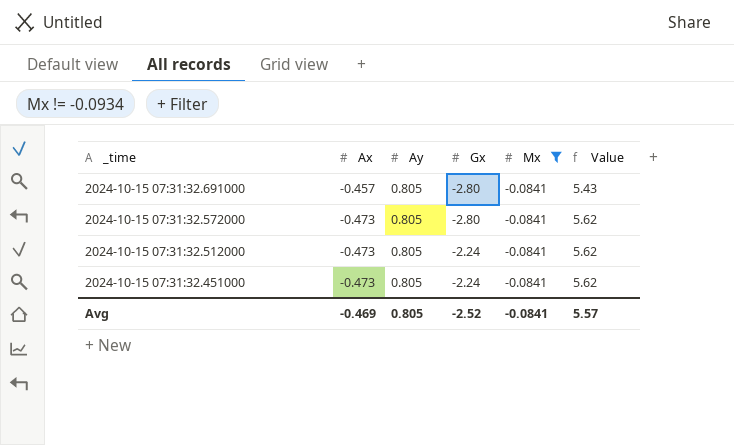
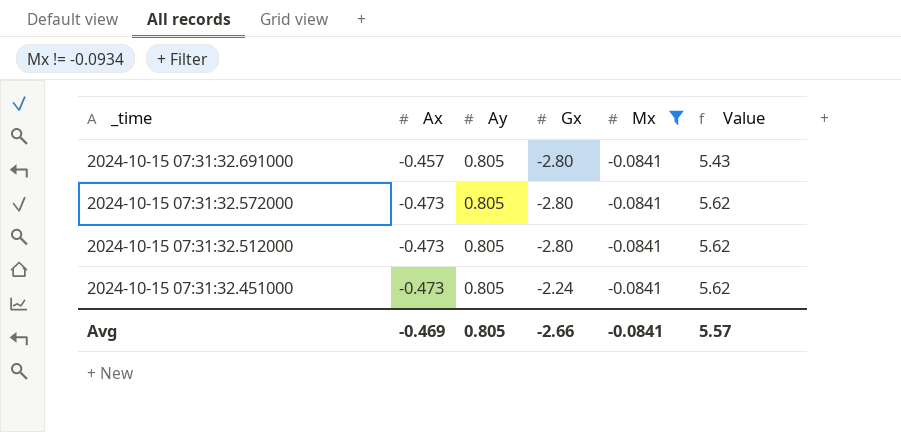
2024-10-15 07:31:32.512000 | Gx: -2.24 -> -2.80
Avg | Gx: -2.52 -> -2.66

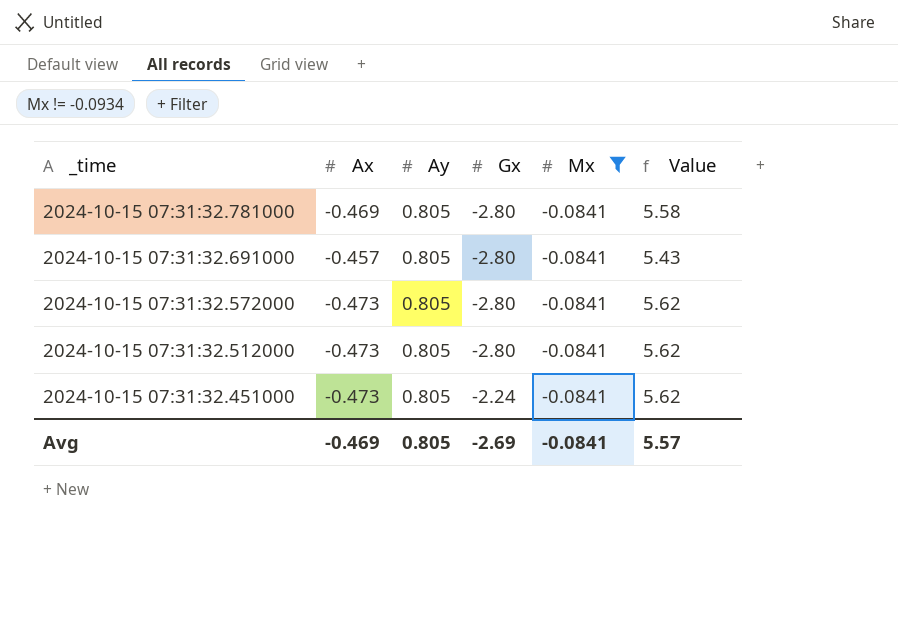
row 2024-10-15 07:31:32.781000: none -> -0.469 | 0.805 | -2.80 | -0.0841 | 5.58
Avg | Gx: -2.66 -> -2.69

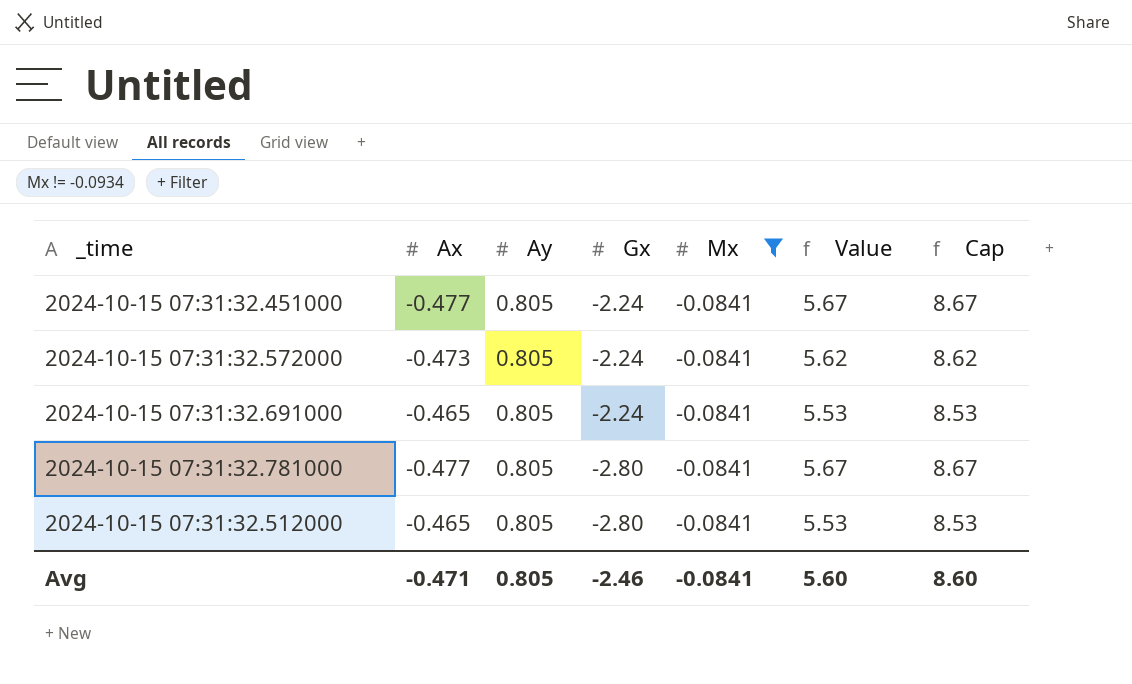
row order: _time descending -> Gx descending
column Cap | formula: none -> [Value] + 3
2024-10-15 07:31:32.451000 | Ax: -0.473 -> -0.477
2024-10-15 07:31:32.451000 | Value: 5.62 -> 5.67
2024-10-15 07:31:32.572000 | Gx: -2.80 -> -2.24
2024-10-15 07:31:32.691000 | Ax: -0.457 -> -0.465
2024-10-15 07:31:32.691000 | Gx: -2.80 -> -2.24
2024-10-15 07:31:32.691000 | Value: 5.43 -> 5.53
2024-10-15 07:31:32.781000 | Ax: -0.469 -> -0.477
2024-10-15 07:31:32.781000 | Value: 5.58 -> 5.67
2024-10-15 07:31:32.512000 | Ax: -0.473 -> -0.465
2024-10-15 07:31:32.512000 | Value: 5.62 -> 5.53
Avg | Ax: -0.469 -> -0.471
Avg | Gx: -2.69 -> -2.46
Avg | Value: 5.57 -> 5.60

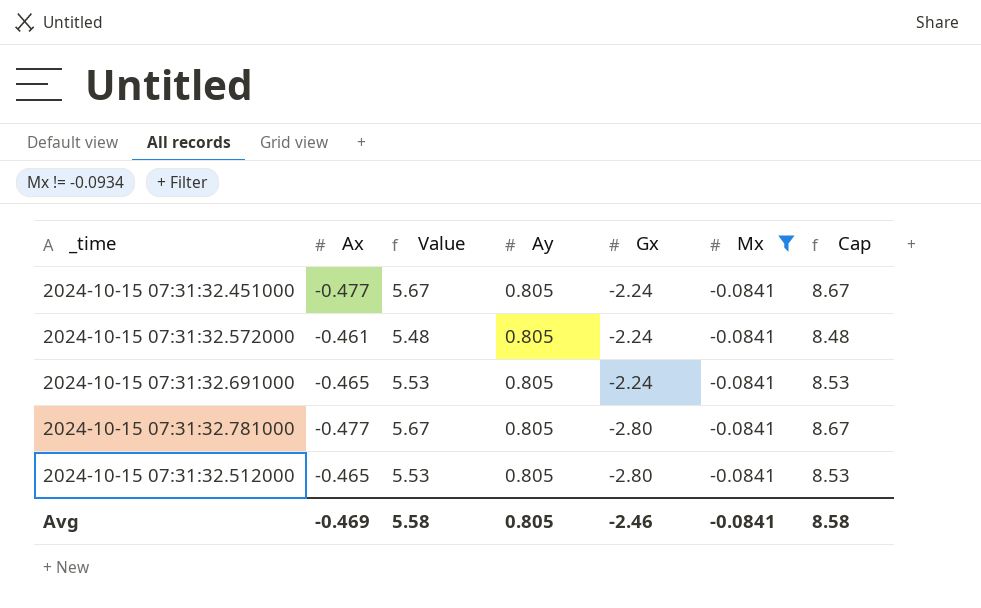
column Value | position: 6 -> 3
2024-10-15 07:31:32.572000 | Ax: -0.473 -> -0.461
2024-10-15 07:31:32.572000 | Value: 5.62 -> 5.48
2024-10-15 07:31:32.572000 | Cap: 8.62 -> 8.48
Avg | Ax: -0.471 -> -0.469
Avg | Value: 5.60 -> 5.58
Avg | Cap: 8.60 -> 8.58

